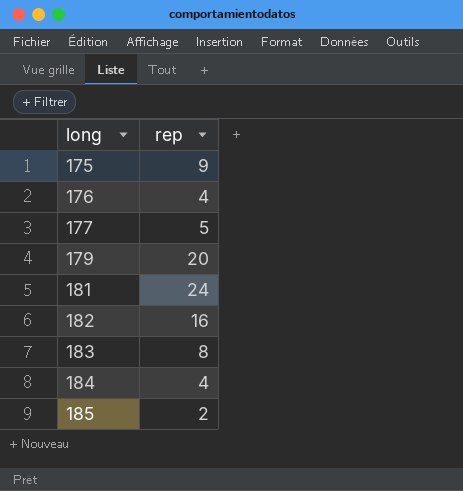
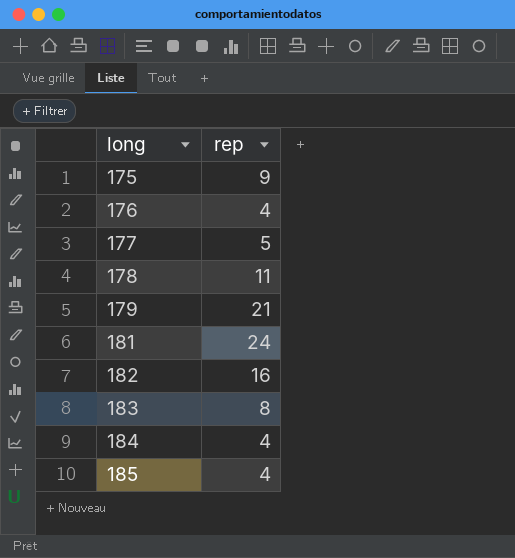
row 178: none -> 11
179 | rep: 20 -> 21
185 | rep: 2 -> 4

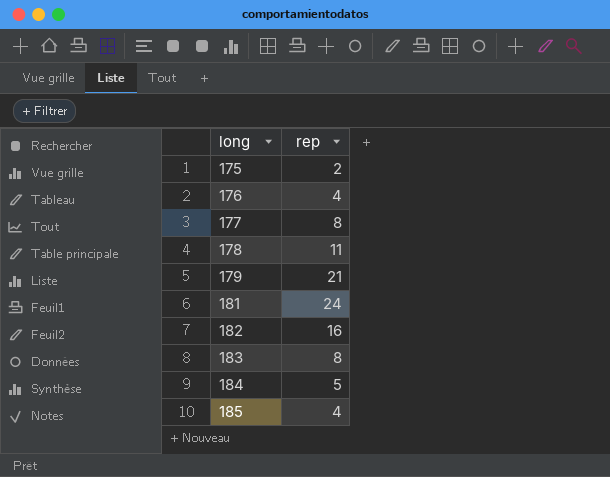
175 | rep: 9 -> 2
177 | rep: 5 -> 8
184 | rep: 4 -> 5

